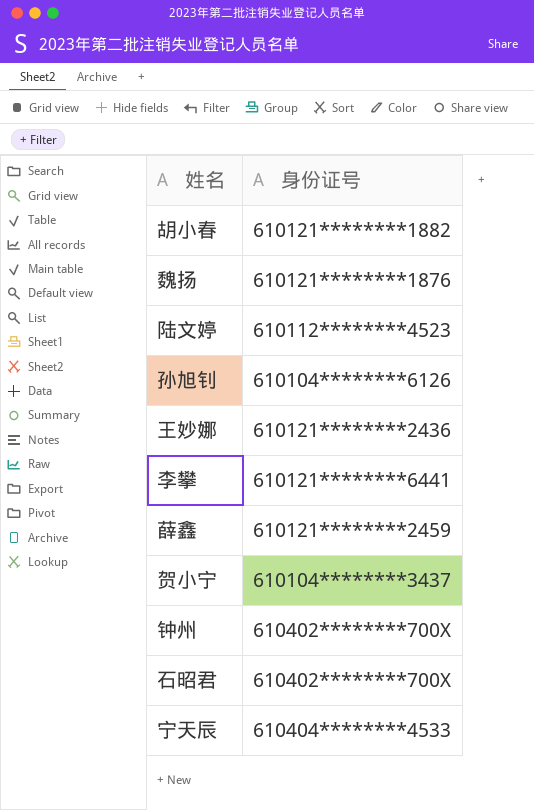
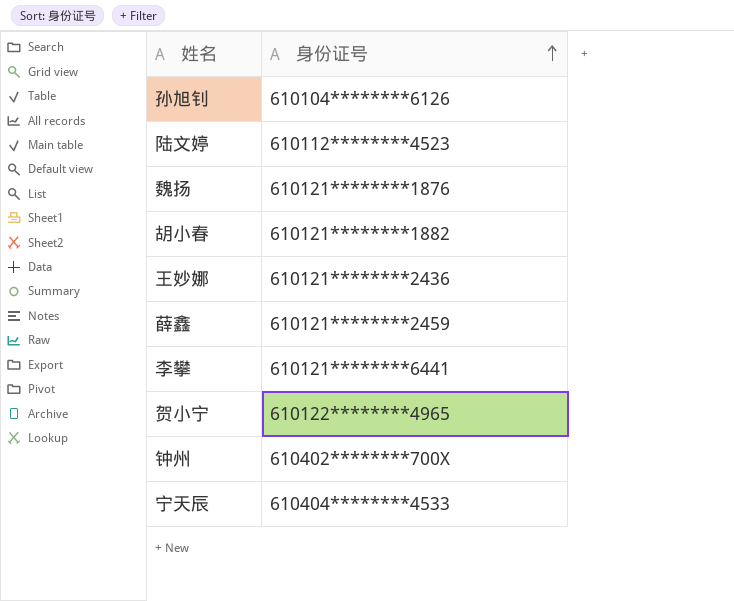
row order: none -> 身份证号 ascending
row 石昭君: 610402********700X -> none
贺小宁 | 身份证号: 610104********3437 -> 610122********4965

